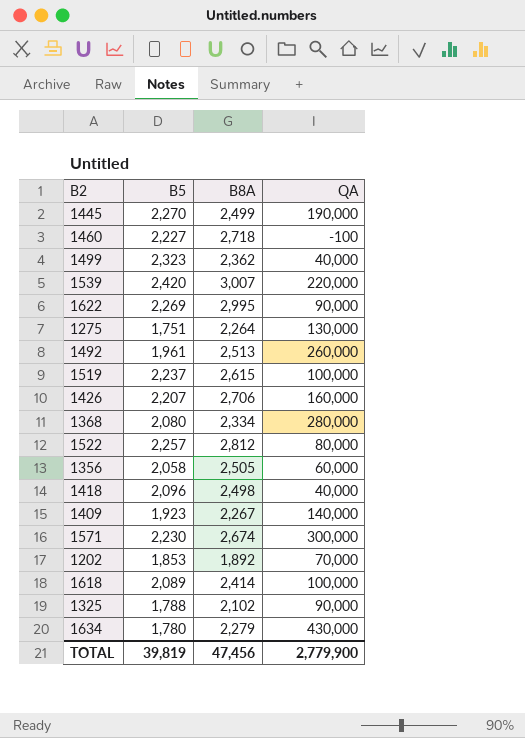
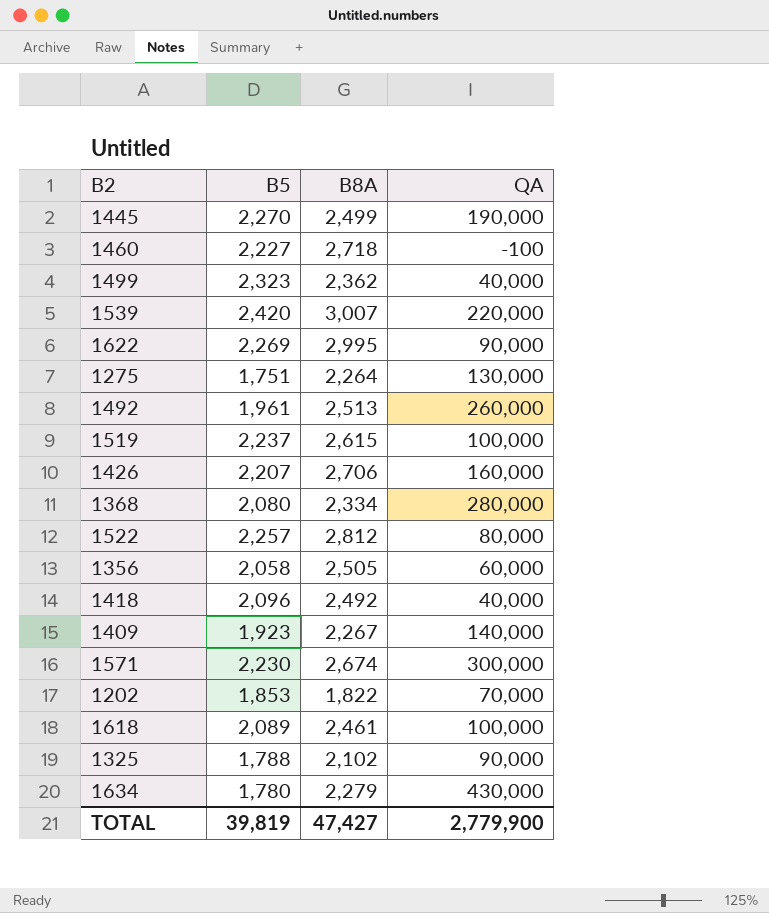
1418 | B8A: 2,498 -> 2,492
1202 | B8A: 1,892 -> 1,822
1618 | B8A: 2,414 -> 2,461
TOTAL | B8A: 47,456 -> 47,427

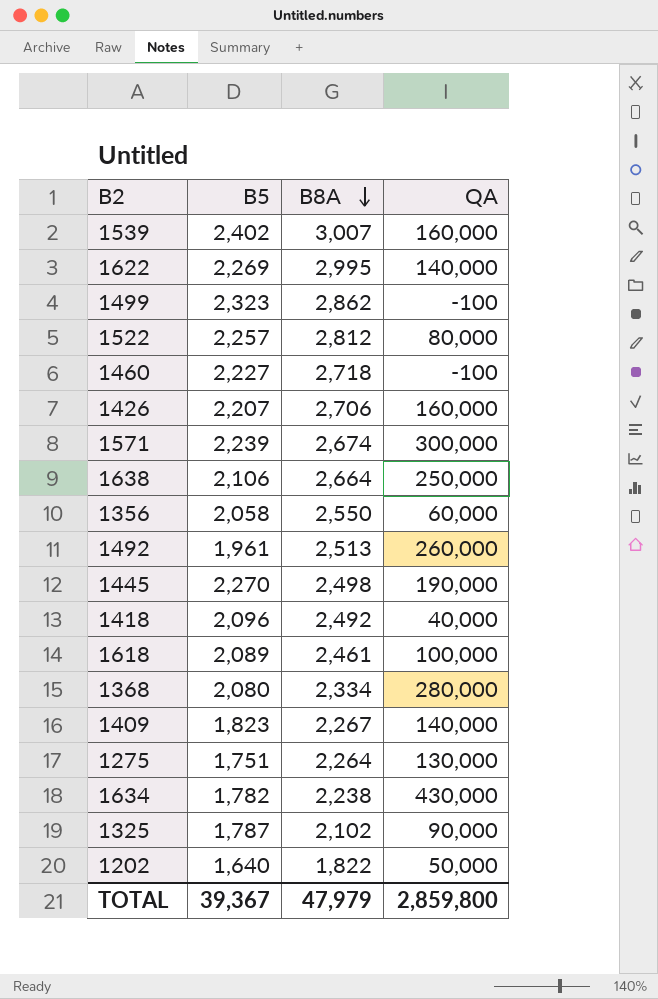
row order: none -> B8A descending
row 1519: 2,237 | 2,615 | 100,000 -> none
1539 | B5: 2,420 -> 2,402
1539 | QA: 220,000 -> 160,000
1622 | QA: 90,000 -> 140,000
1499 | B8A: 2,362 -> 2,862
1499 | QA: 40,000 -> -100
1571 | B5: 2,230 -> 2,239
row 1638: none -> 2,106 | 2,664 | 250,000
1356 | B8A: 2,505 -> 2,550
1445 | B8A: 2,499 -> 2,498
1409 | B5: 1,923 -> 1,823
1634 | B5: 1,780 -> 1,782
1634 | B8A: 2,279 -> 2,238
1325 | B5: 1,788 -> 1,787
1202 | B5: 1,853 -> 1,640
1202 | QA: 70,000 -> 50,000
TOTAL | B5: 39,819 -> 39,367
TOTAL | B8A: 47,427 -> 47,979
TOTAL | QA: 2,779,900 -> 2,859,800

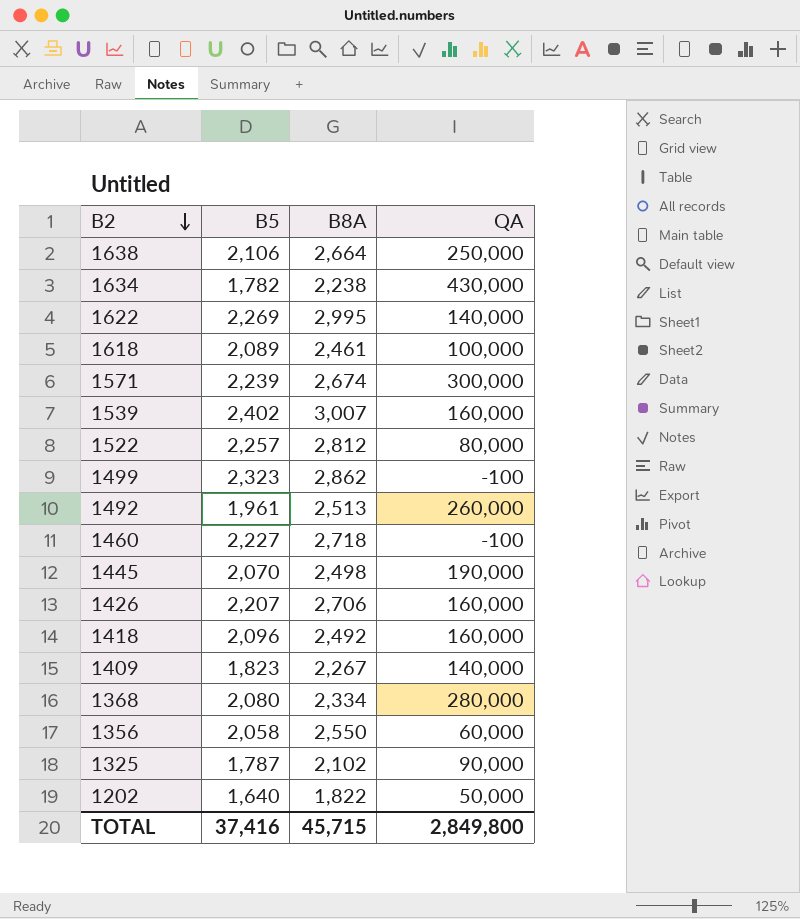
row order: B8A descending -> B2 descending
row 1275: 1,751 | 2,264 | 130,000 -> none
1445 | B5: 2,270 -> 2,070
1418 | QA: 40,000 -> 160,000
TOTAL | B5: 39,367 -> 37,416
TOTAL | B8A: 47,979 -> 45,715
TOTAL | QA: 2,859,800 -> 2,849,800

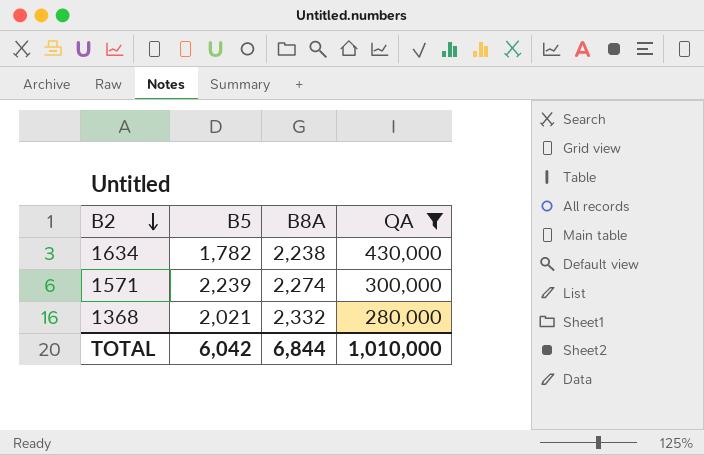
filter: none -> QA >= 280,000
1571 | B8A: 2,674 -> 2,274
1368 | B5: 2,080 -> 2,021
1368 | B8A: 2,334 -> 2,332
TOTAL | B5: 37,416 -> 6,042
TOTAL | B8A: 45,715 -> 6,844
TOTAL | QA: 2,849,800 -> 1,010,000

